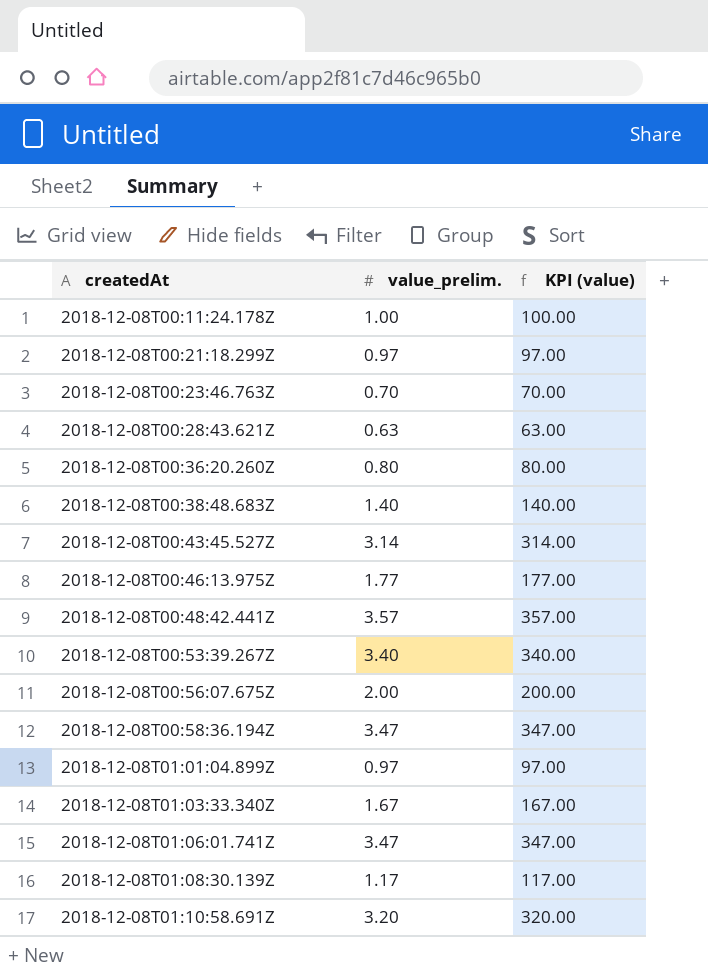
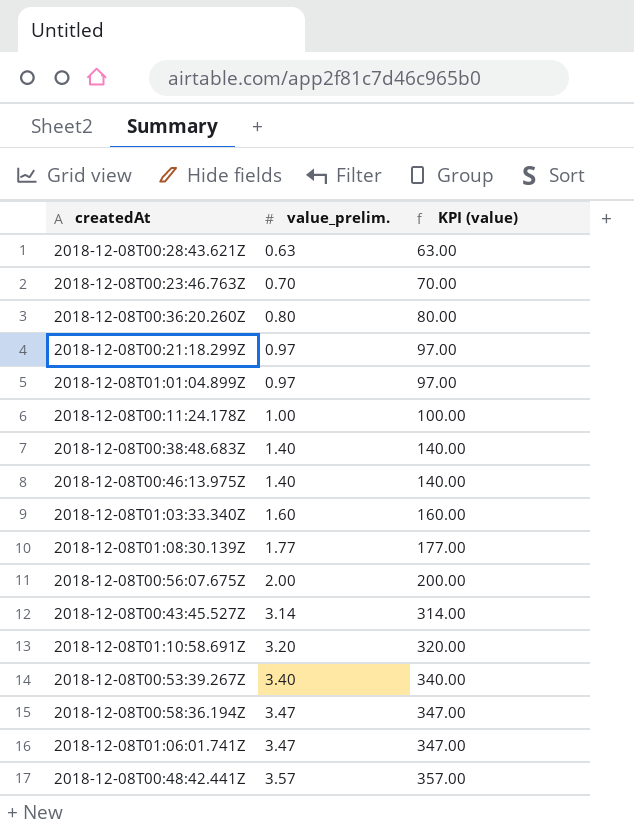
row order: createdAt ascending -> value_prelim. ascending
2018-12-08T00:46:13.975Z | value_prelim.: 1.77 -> 1.40
2018-12-08T00:46:13.975Z | KPI (value): 177.00 -> 140.00
2018-12-08T01:03:33.340Z | value_prelim.: 1.67 -> 1.60
2018-12-08T01:03:33.340Z | KPI (value): 167.00 -> 160.00
2018-12-08T01:08:30.139Z | value_prelim.: 1.17 -> 1.77
2018-12-08T01:08:30.139Z | KPI (value): 117.00 -> 177.00

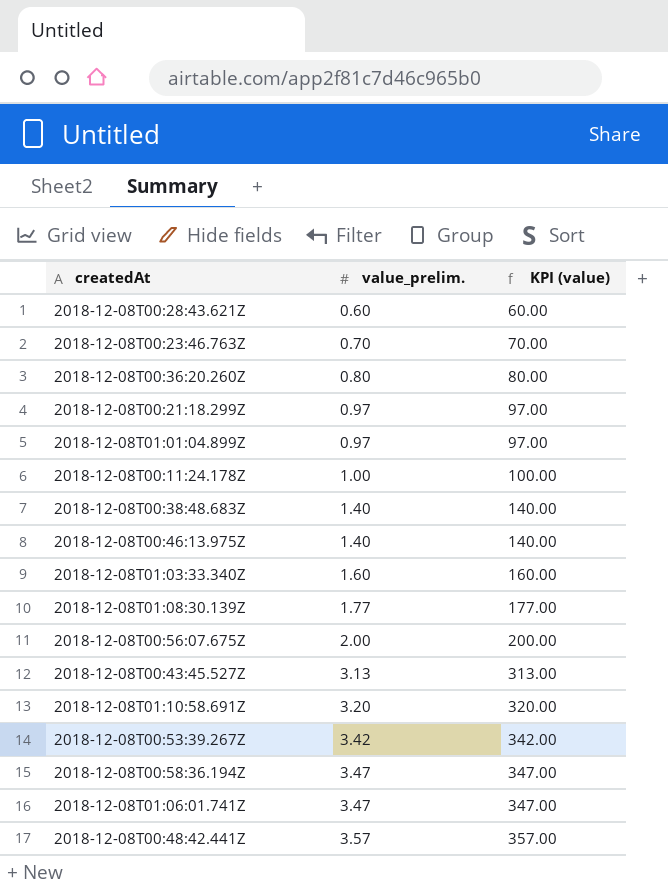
2018-12-08T00:28:43.621Z | value_prelim.: 0.63 -> 0.60
2018-12-08T00:28:43.621Z | KPI (value): 63.00 -> 60.00
2018-12-08T00:43:45.527Z | value_prelim.: 3.14 -> 3.13
2018-12-08T00:43:45.527Z | KPI (value): 314.00 -> 313.00
2018-12-08T00:53:39.267Z | value_prelim.: 3.40 -> 3.42
2018-12-08T00:53:39.267Z | KPI (value): 340.00 -> 342.00

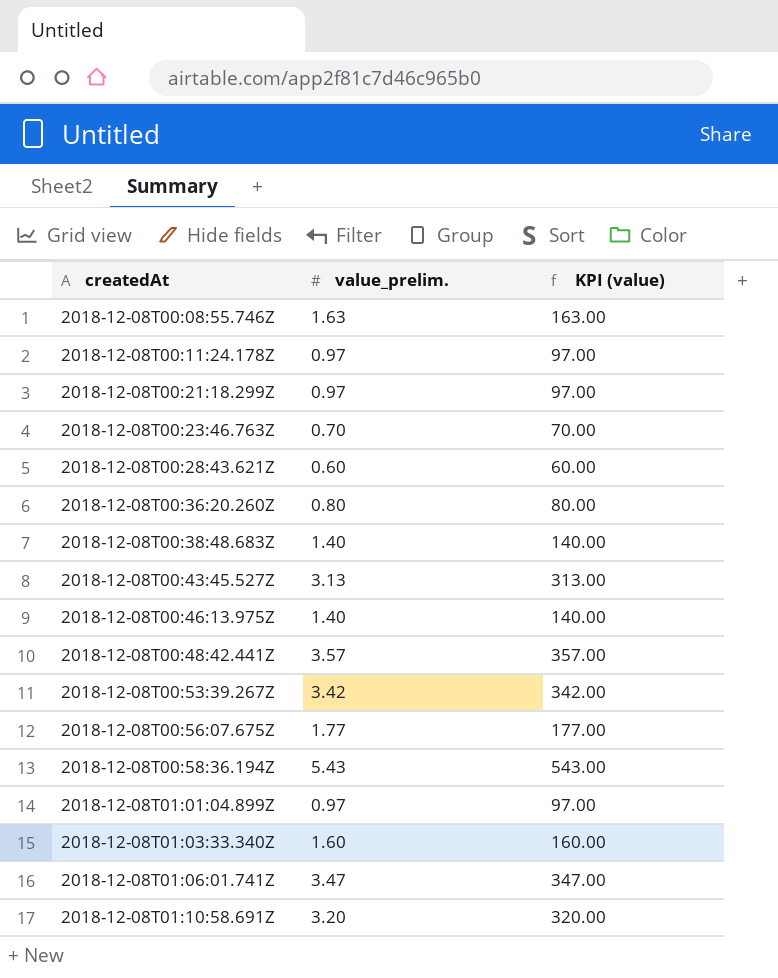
row order: value_prelim. ascending -> createdAt ascending
row 2018-12-08T01:08:30.139Z: 1.77 | 177.00 -> none
row 2018-12-08T00:08:55.746Z: none -> 1.63 | 163.00
2018-12-08T00:11:24.178Z | value_prelim.: 1.00 -> 0.97
2018-12-08T00:11:24.178Z | KPI (value): 100.00 -> 97.00
2018-12-08T00:56:07.675Z | value_prelim.: 2.00 -> 1.77
2018-12-08T00:56:07.675Z | KPI (value): 200.00 -> 177.00
2018-12-08T00:58:36.194Z | value_prelim.: 3.47 -> 5.43
2018-12-08T00:58:36.194Z | KPI (value): 347.00 -> 543.00

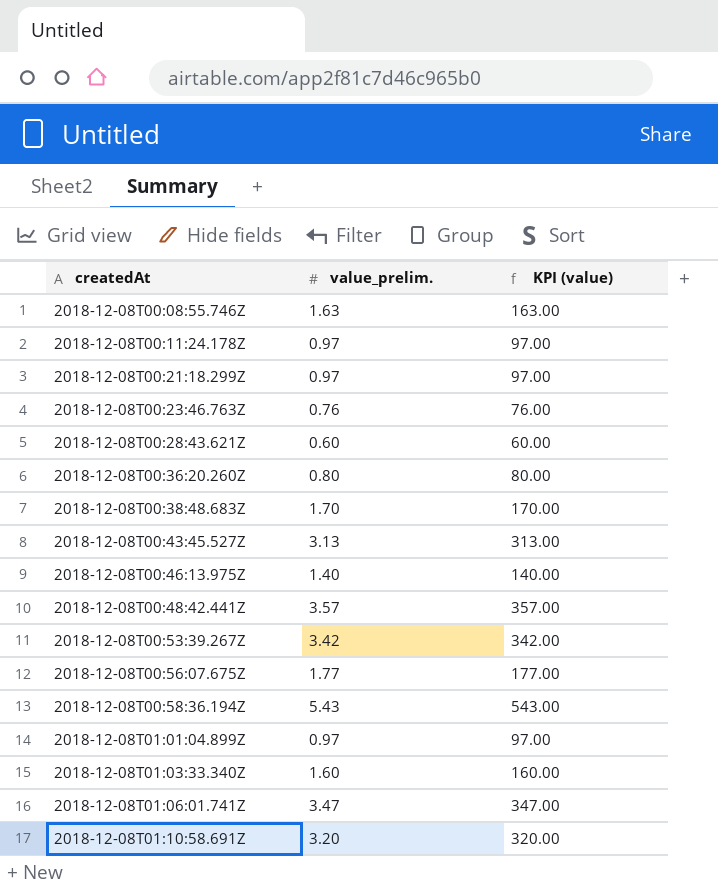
2018-12-08T00:23:46.763Z | value_prelim.: 0.70 -> 0.76
2018-12-08T00:23:46.763Z | KPI (value): 70.00 -> 76.00
2018-12-08T00:38:48.683Z | value_prelim.: 1.40 -> 1.70
2018-12-08T00:38:48.683Z | KPI (value): 140.00 -> 170.00

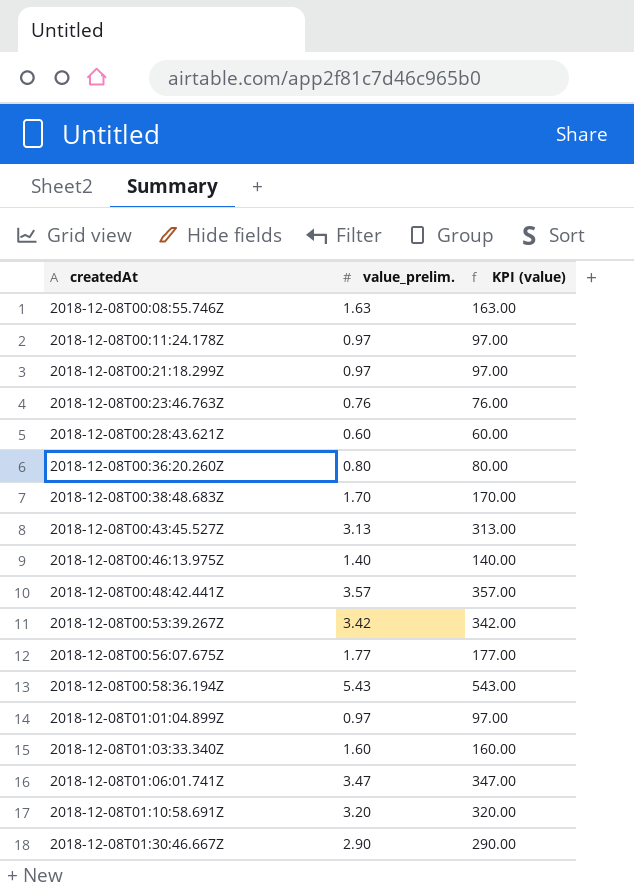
row 2018-12-08T01:30:46.667Z: none -> 2.90 | 290.00

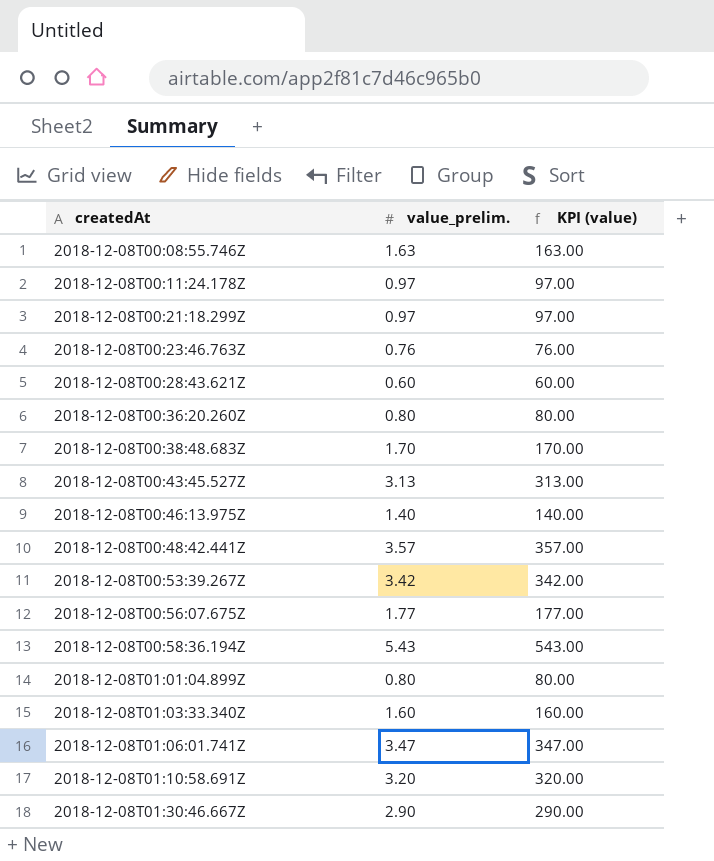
2018-12-08T01:01:04.899Z | value_prelim.: 0.97 -> 0.80
2018-12-08T01:01:04.899Z | KPI (value): 97.00 -> 80.00

